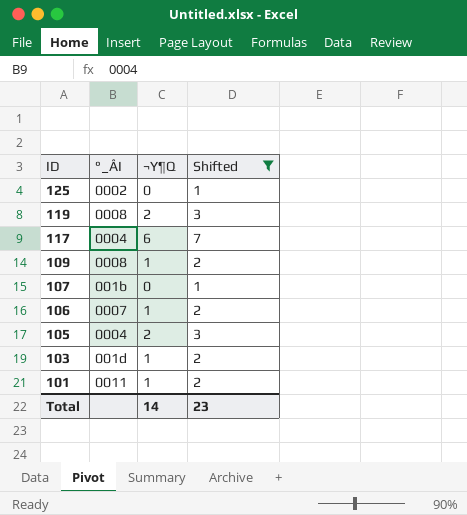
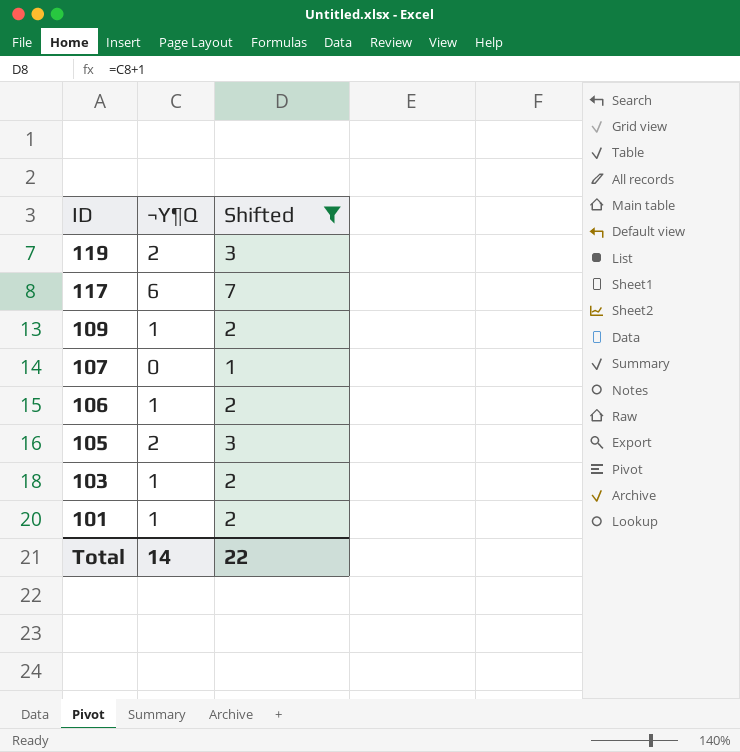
column °_ÂI | position: 2 -> none
row 125: 0002 | 0 | 1 -> none
Total | Shifted: 23 -> 22

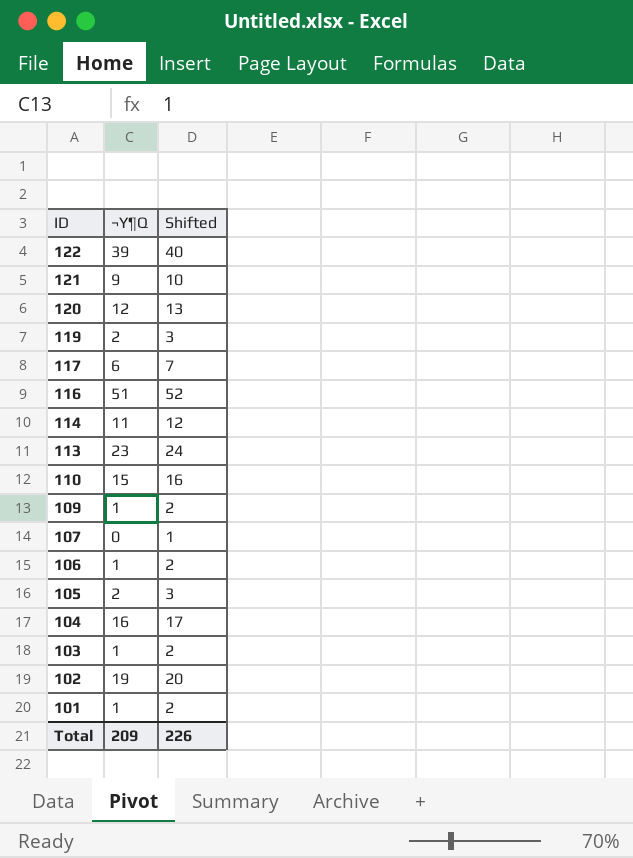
filter: Shifted <= 7 -> none
Total | ¬Y¶Q: 14 -> 209
Total | Shifted: 22 -> 226

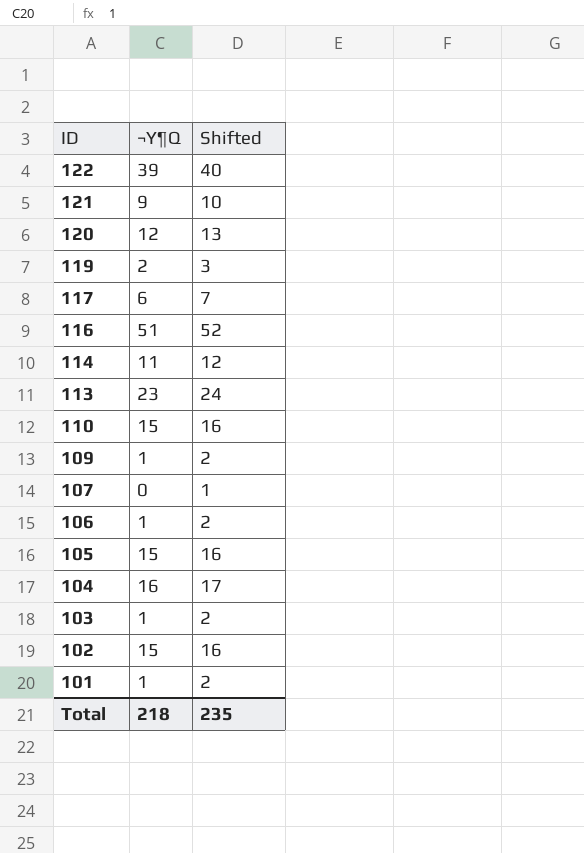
105 | ¬Y¶Q: 2 -> 15
105 | Shifted: 3 -> 16
102 | ¬Y¶Q: 19 -> 15
102 | Shifted: 20 -> 16
Total | ¬Y¶Q: 209 -> 218
Total | Shifted: 226 -> 235

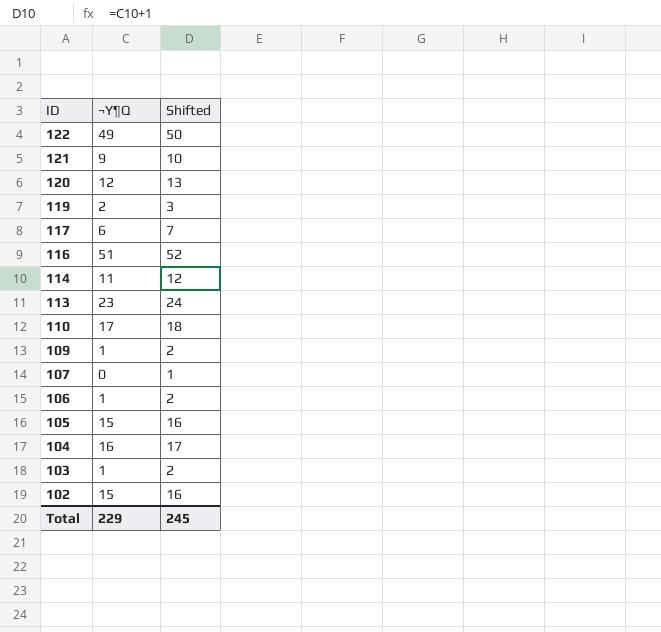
row 101: 1 | 2 -> none
122 | ¬Y¶Q: 39 -> 49
122 | Shifted: 40 -> 50
110 | ¬Y¶Q: 15 -> 17
110 | Shifted: 16 -> 18
Total | ¬Y¶Q: 218 -> 229
Total | Shifted: 235 -> 245

